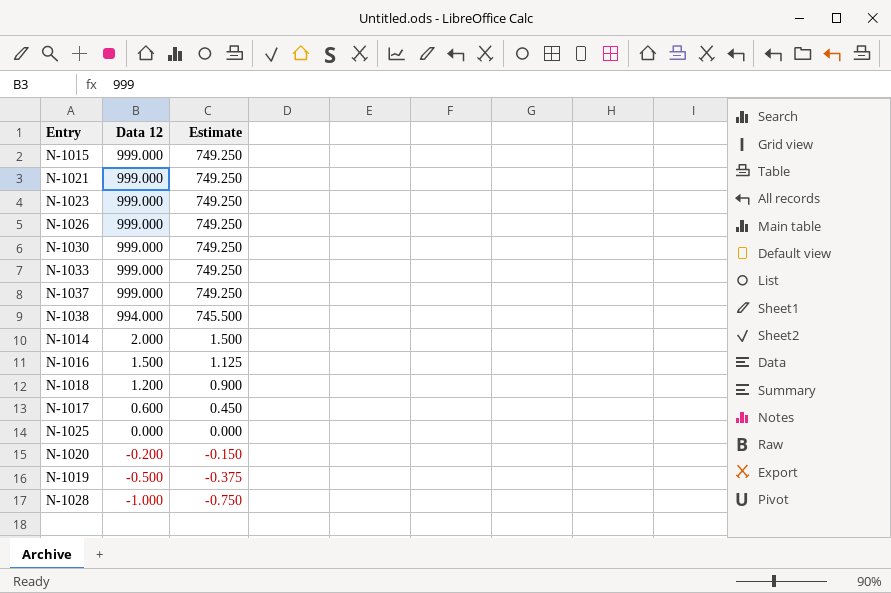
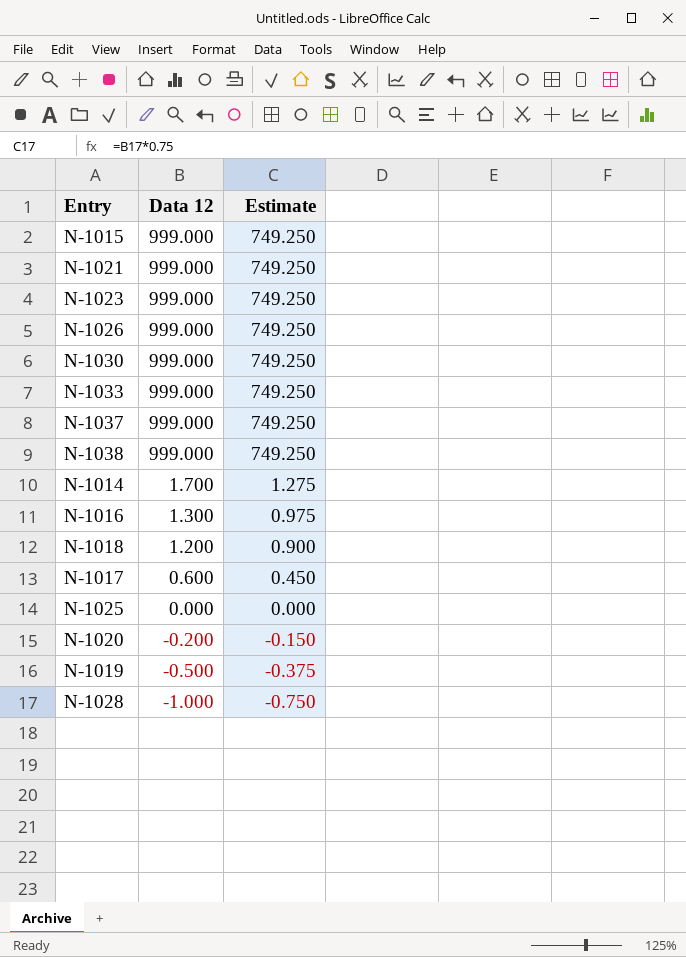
N-1038 | Data 12: 994.000 -> 999.000
N-1038 | Estimate: 745.500 -> 749.250
N-1014 | Data 12: 2.000 -> 1.700
N-1014 | Estimate: 1.500 -> 1.275
N-1016 | Data 12: 1.500 -> 1.300
N-1016 | Estimate: 1.125 -> 0.975

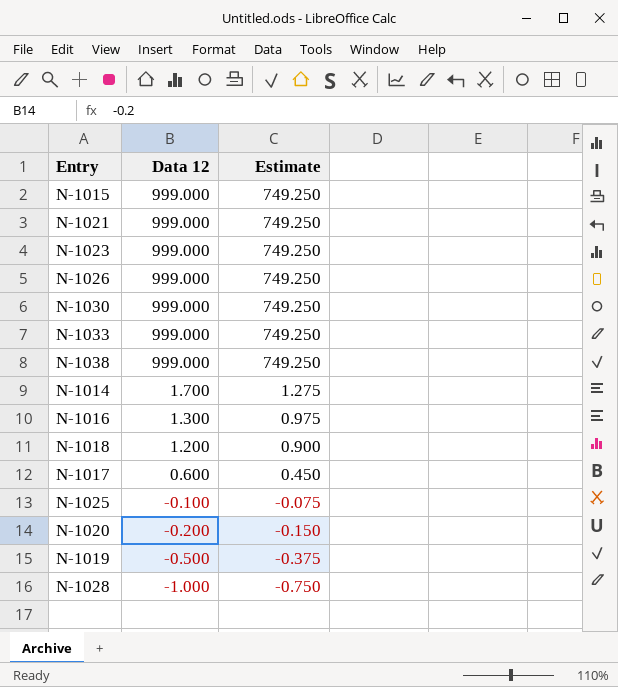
row N-1037: 999.000 | 749.250 -> none
N-1025 | Data 12: 0.000 -> -0.100
N-1025 | Estimate: 0.000 -> -0.075

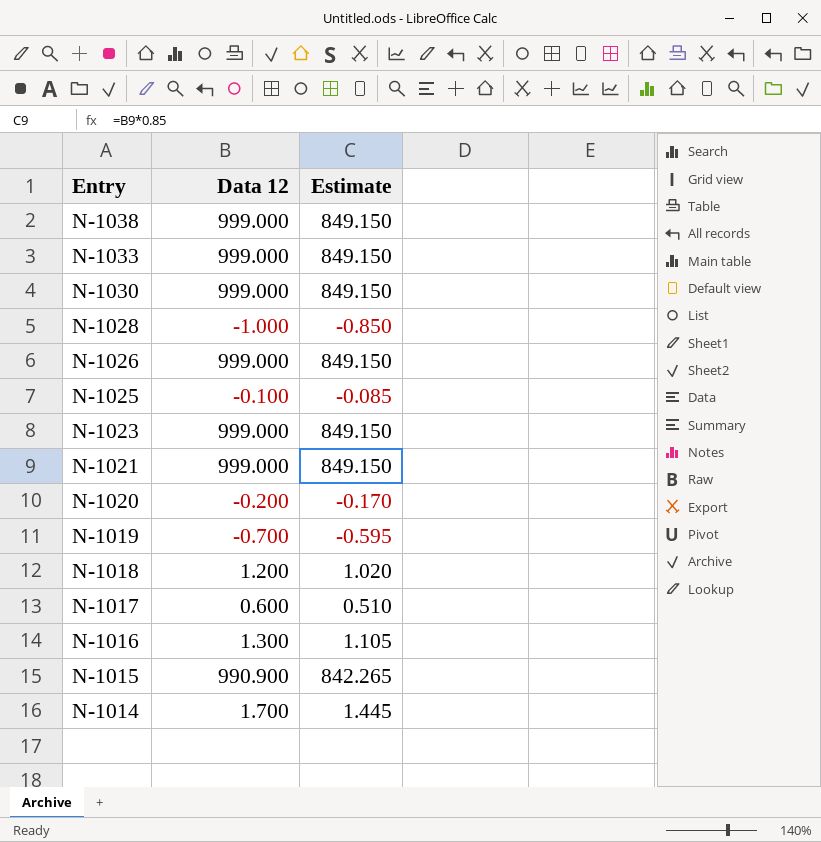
row order: Data 12 descending -> Entry descending
column Estimate | formula: [Data 12] * 0.75 -> [Data 12] * 0.85
N-1019 | Data 12: -0.500 -> -0.700
N-1015 | Data 12: 999.000 -> 990.900

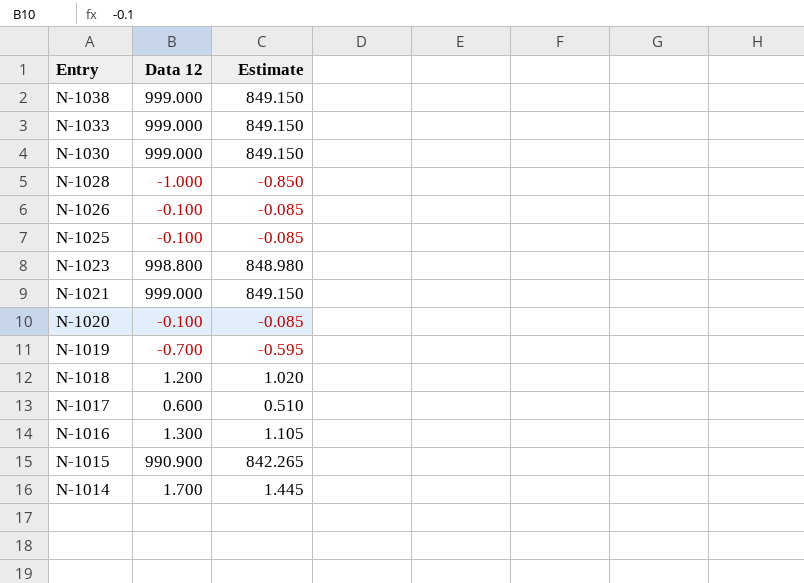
N-1026 | Data 12: 999.000 -> -0.100
N-1026 | Estimate: 849.150 -> -0.085
N-1023 | Data 12: 999.000 -> 998.800
N-1023 | Estimate: 849.150 -> 848.980
N-1020 | Data 12: -0.200 -> -0.100
N-1020 | Estimate: -0.170 -> -0.085

